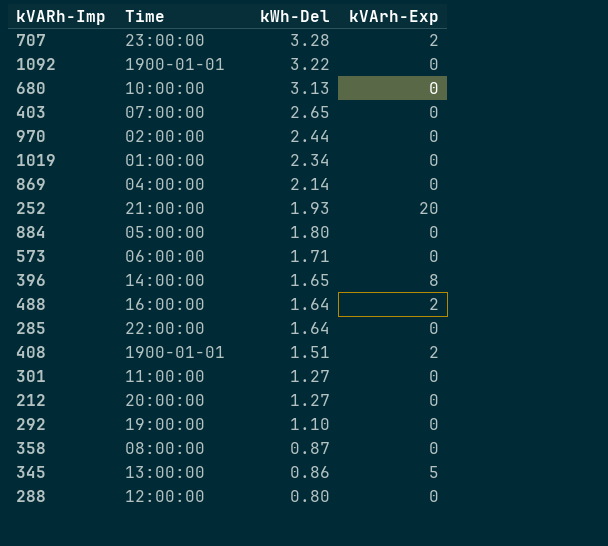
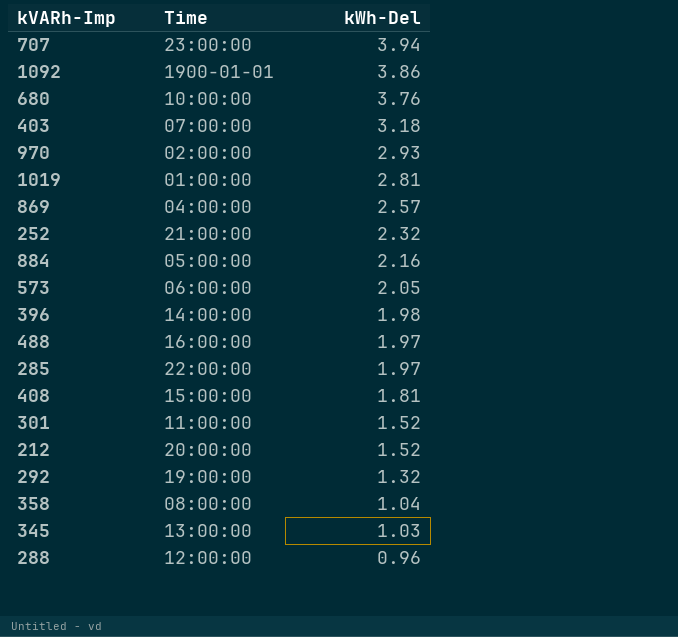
column kVArh-Exp | position: 4 -> none
707 | kWh-Del: 3.28 -> 3.94
1092 | kWh-Del: 3.22 -> 3.86
680 | kWh-Del: 3.13 -> 3.76
403 | kWh-Del: 2.65 -> 3.18
970 | kWh-Del: 2.44 -> 2.93
1019 | kWh-Del: 2.34 -> 2.81
869 | kWh-Del: 2.14 -> 2.57
252 | kWh-Del: 1.93 -> 2.32
884 | kWh-Del: 1.80 -> 2.16
573 | kWh-Del: 1.71 -> 2.05
396 | kWh-Del: 1.65 -> 1.98
488 | kWh-Del: 1.64 -> 1.97
285 | kWh-Del: 1.64 -> 1.97
408 | Time: 1900-01-01 -> 15:00:00
408 | kWh-Del: 1.51 -> 1.81
301 | kWh-Del: 1.27 -> 1.52
212 | kWh-Del: 1.27 -> 1.52
292 | kWh-Del: 1.10 -> 1.32
358 | kWh-Del: 0.87 -> 1.04
345 | kWh-Del: 0.86 -> 1.03
288 | kWh-Del: 0.80 -> 0.96

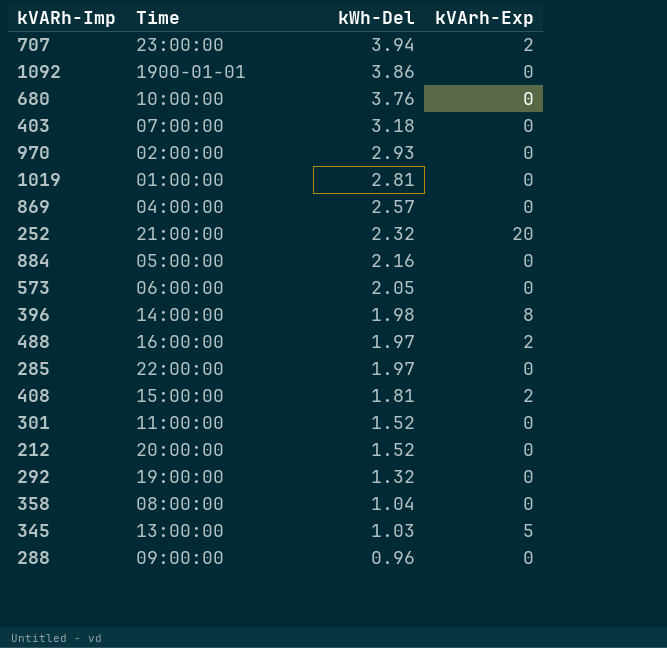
column kVArh-Exp | position: none -> 4
288 | Time: 12:00:00 -> 09:00:00

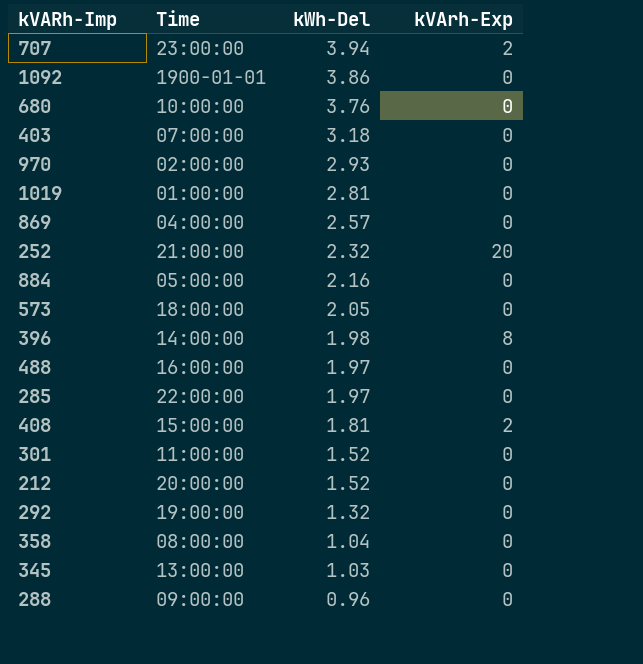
573 | Time: 06:00:00 -> 18:00:00
488 | kVArh-Exp: 2 -> 0
345 | kVArh-Exp: 5 -> 0

